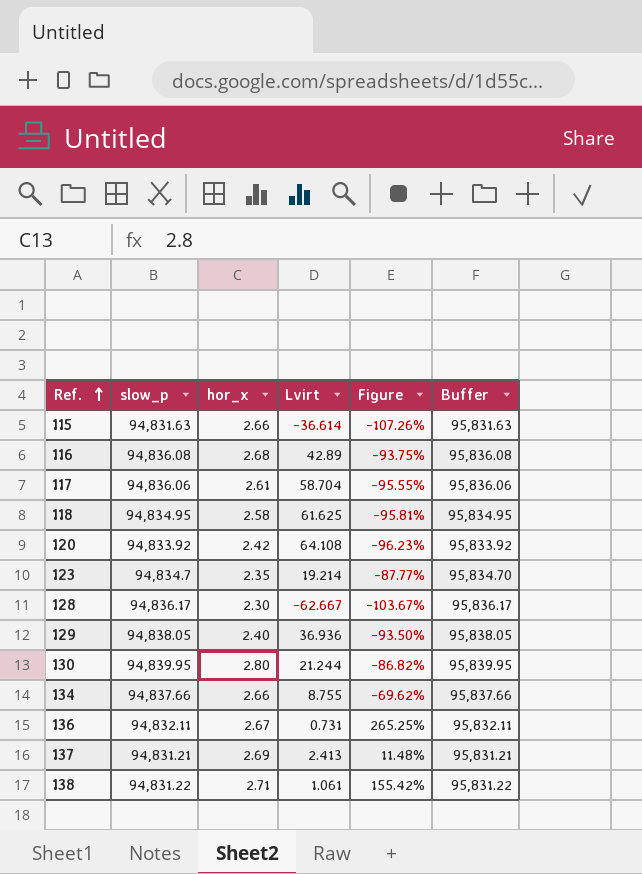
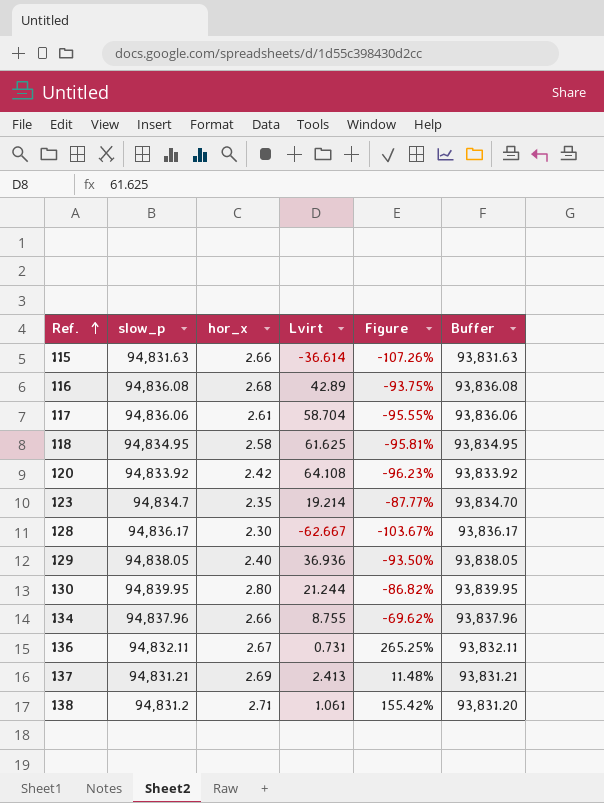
column Buffer | formula: [slow_p] + 1000 -> [slow_p] - 1000
134 | slow_p: 94,837.66 -> 94,837.96
138 | slow_p: 94,831.22 -> 94,831.2

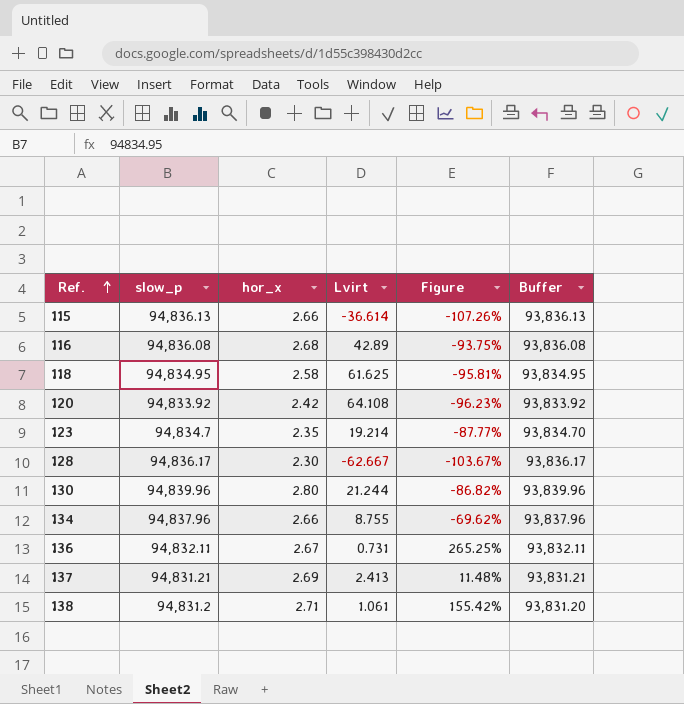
row 117: 94,836.06 | 2.61 | 58.704 | -95.55% | 93,836.06 -> none
row 129: 94,838.05 | 2.40 | 36.936 | -93.50% | 93,838.05 -> none
115 | slow_p: 94,831.63 -> 94,836.13
115 | Buffer: 93,831.63 -> 93,836.13
130 | slow_p: 94,839.95 -> 94,839.96
130 | Buffer: 93,839.95 -> 93,839.96

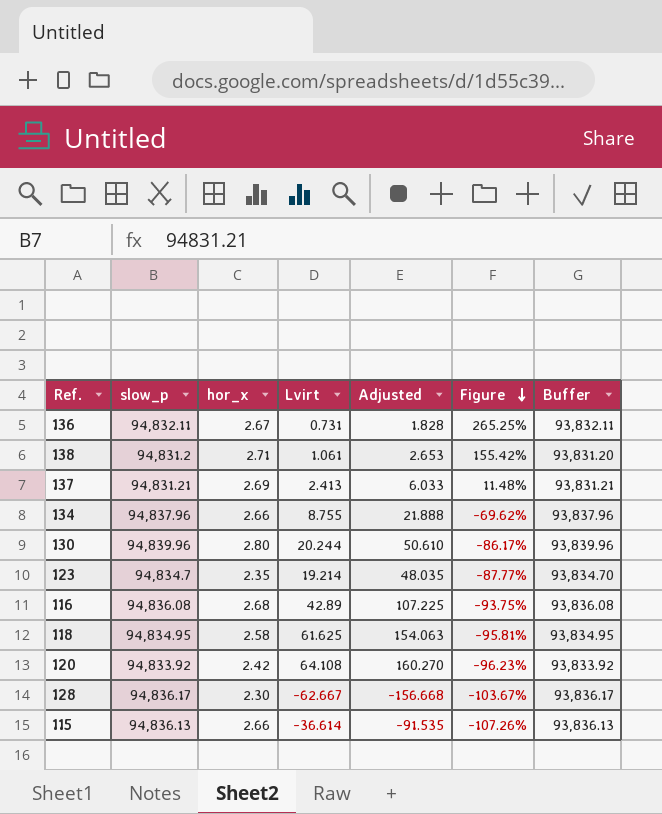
row order: Ref. ascending -> Figure descending
column Adjusted | formula: none -> [Lvirt] * 2.5
130 | Lvirt: 21.244 -> 20.244
130 | Figure: -86.82% -> -86.17%

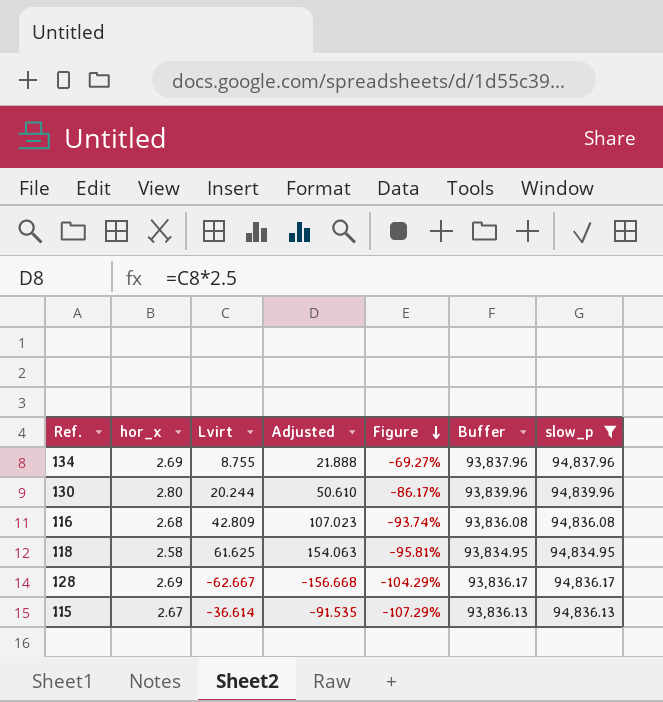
filter: none -> slow_p >= 94,834.95
column slow_p | position: 2 -> 7
134 | hor_x: 2.66 -> 2.69
134 | Figure: -69.62% -> -69.27%
116 | Lvirt: 42.89 -> 42.809
116 | Adjusted: 107.225 -> 107.023
116 | Figure: -93.75% -> -93.74%
128 | hor_x: 2.30 -> 2.69
128 | Figure: -103.67% -> -104.29%
115 | hor_x: 2.66 -> 2.67
115 | Figure: -107.26% -> -107.29%

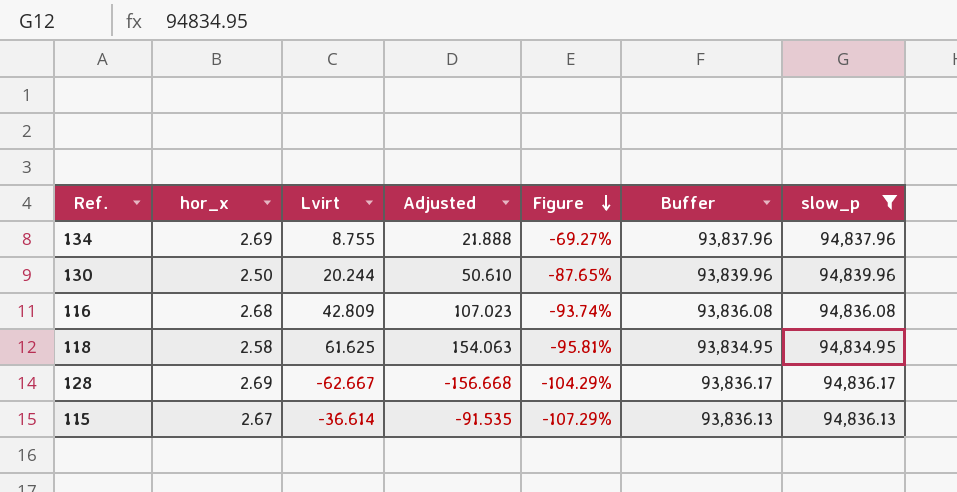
130 | hor_x: 2.80 -> 2.50
130 | Figure: -86.17% -> -87.65%

